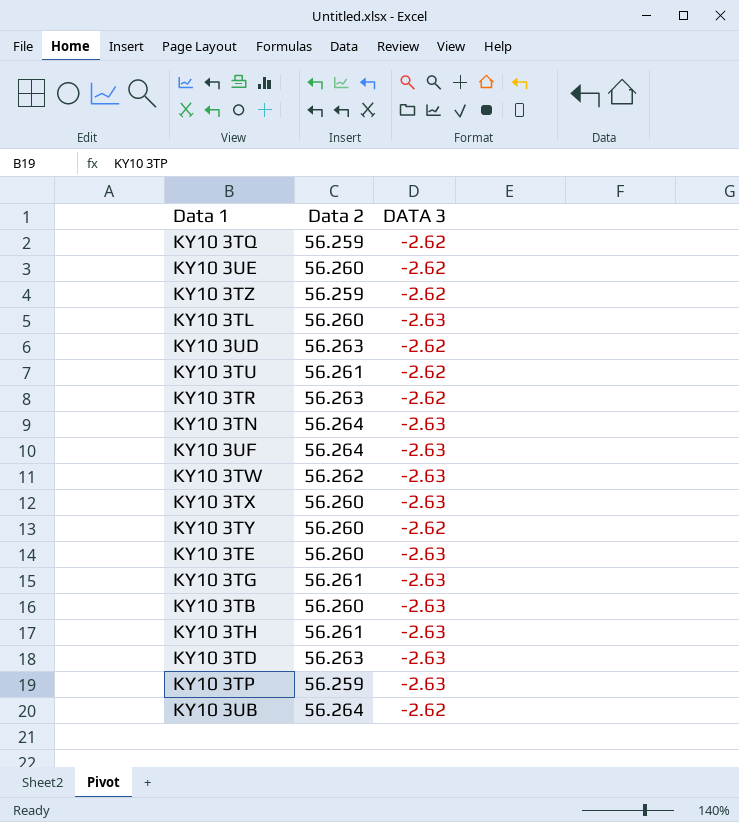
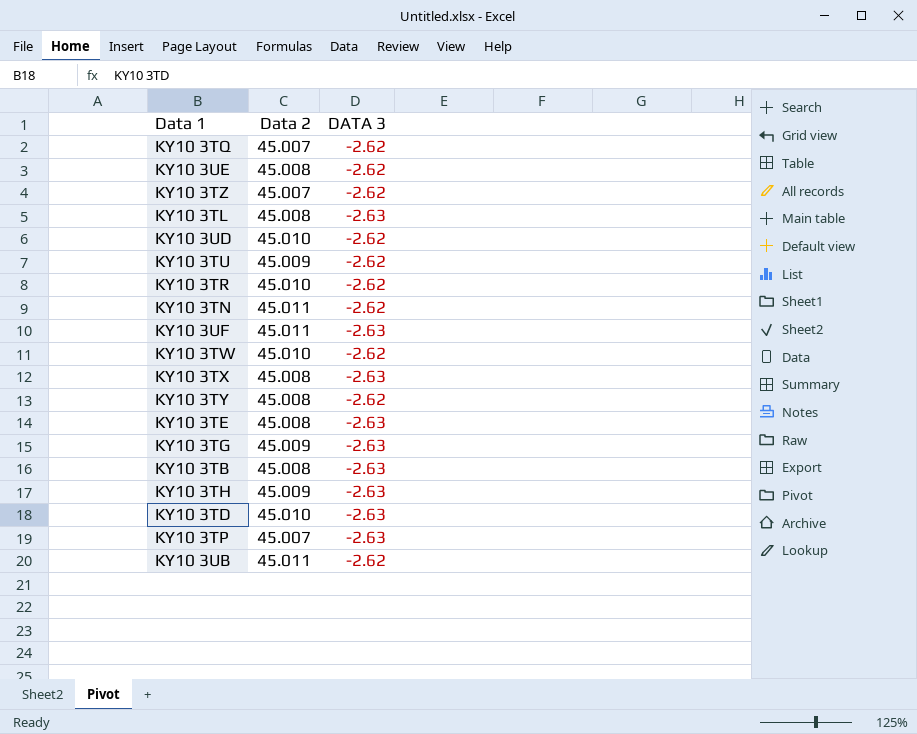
KY10 3TQ | Data 2: 56.259 -> 45.007
KY10 3UE | Data 2: 56.260 -> 45.008
KY10 3TZ | Data 2: 56.259 -> 45.007
KY10 3TL | Data 2: 56.260 -> 45.008
KY10 3UD | Data 2: 56.263 -> 45.010
KY10 3TU | Data 2: 56.261 -> 45.009
KY10 3TR | Data 2: 56.263 -> 45.010
KY10 3TN | Data 2: 56.264 -> 45.011
KY10 3TN | DATA 3: -2.63 -> -2.62
KY10 3UF | Data 2: 56.264 -> 45.011
KY10 3TW | Data 2: 56.262 -> 45.010
KY10 3TW | DATA 3: -2.63 -> -2.62
KY10 3TX | Data 2: 56.260 -> 45.008
KY10 3TY | Data 2: 56.260 -> 45.008
KY10 3TE | Data 2: 56.260 -> 45.008
KY10 3TG | Data 2: 56.261 -> 45.009
KY10 3TB | Data 2: 56.260 -> 45.008
KY10 3TH | Data 2: 56.261 -> 45.009
KY10 3TD | Data 2: 56.263 -> 45.010
KY10 3TP | Data 2: 56.259 -> 45.007
KY10 3UB | Data 2: 56.264 -> 45.011

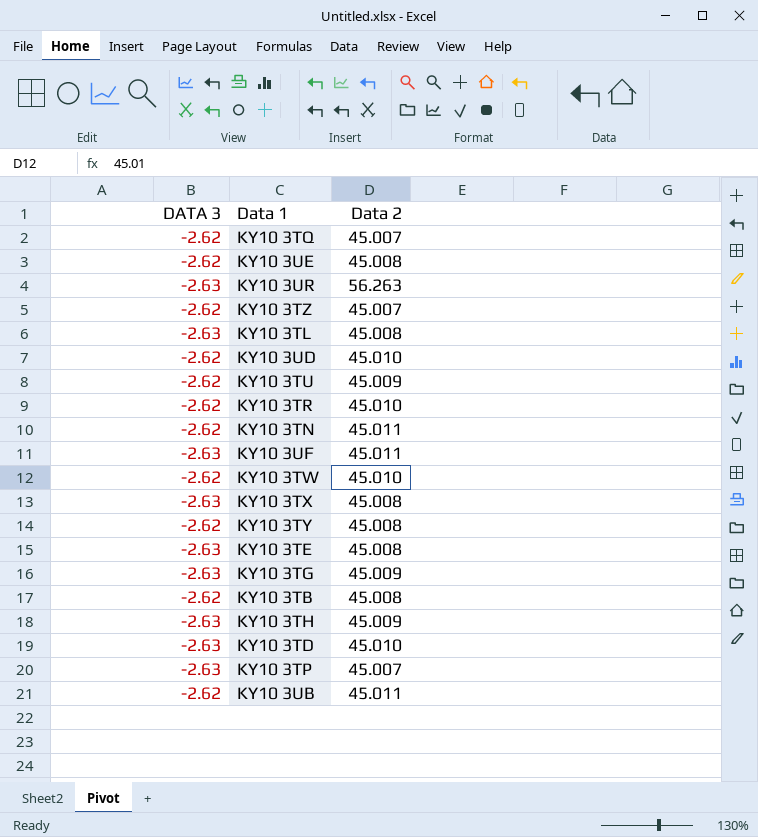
column DATA 3 | position: 3 -> 1
row KY10 3UR: none -> -2.63 | 56.263
KY10 3TB | DATA 3: -2.63 -> -2.62

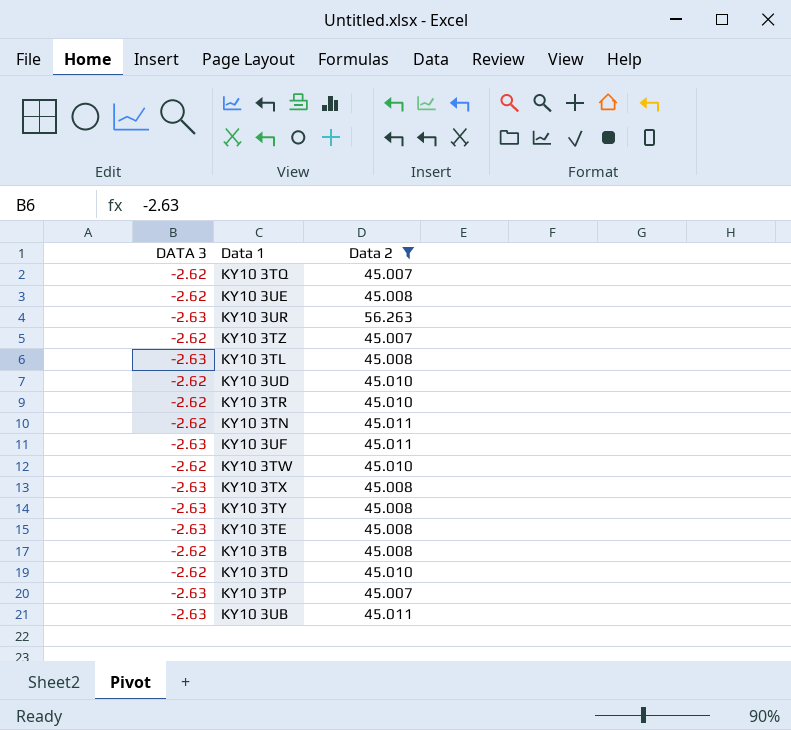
filter: none -> Data 2 != 45.009
KY10 3TY | DATA 3: -2.62 -> -2.63
KY10 3TD | DATA 3: -2.63 -> -2.62
KY10 3UB | DATA 3: -2.62 -> -2.63

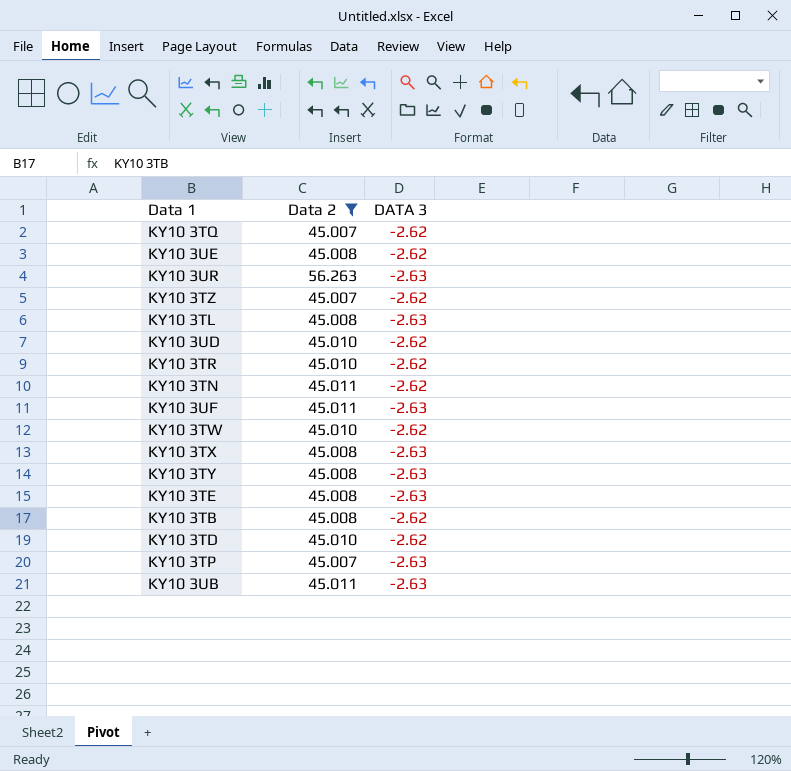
column DATA 3 | position: 1 -> 3

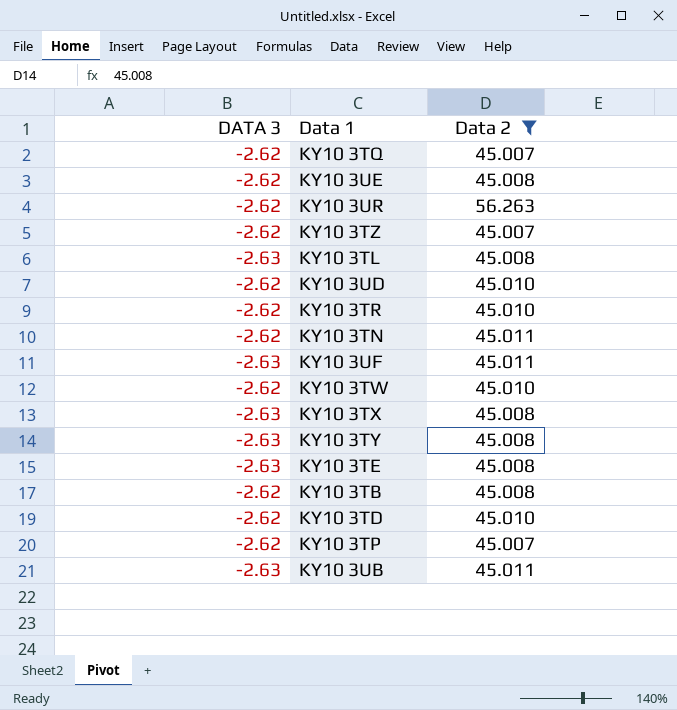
column DATA 3 | position: 3 -> 1
KY10 3UR | DATA 3: -2.63 -> -2.62
KY10 3TP | DATA 3: -2.63 -> -2.62

